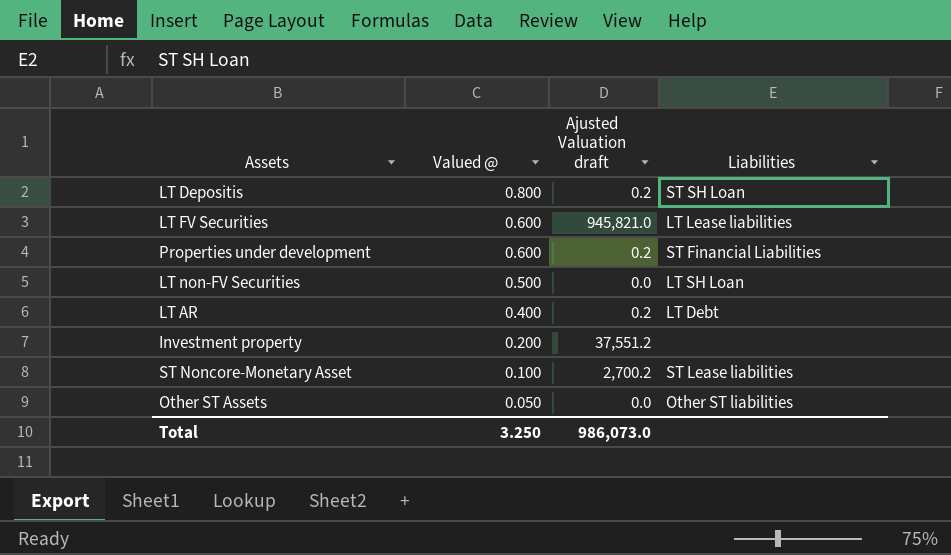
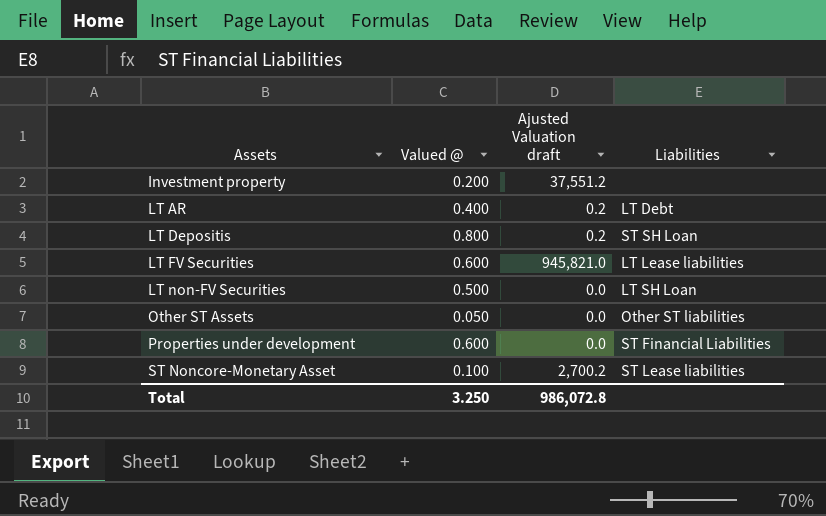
row order: Valued @ descending -> Assets ascending
Properties under development | Ajusted Valuation draft: 0.2 -> 0.0
Total | Ajusted Valuation draft: 986,073.0 -> 986,072.8

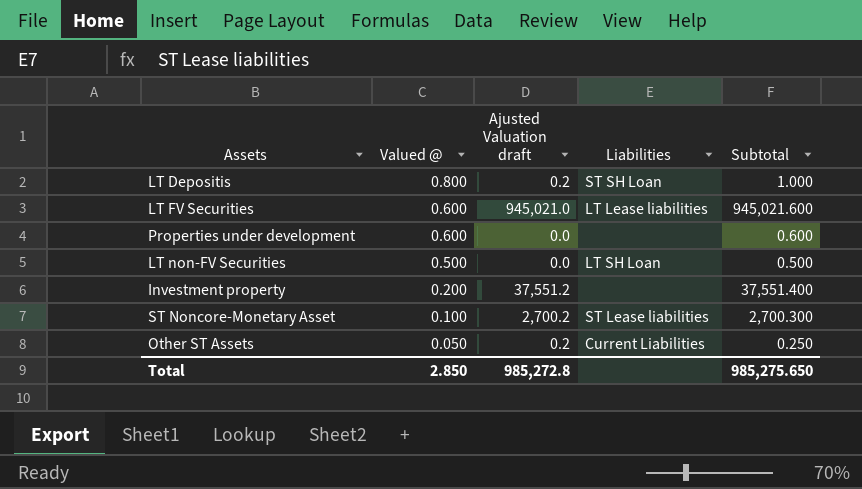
row order: Assets ascending -> Valued @ descending
column Subtotal | formula: none -> [Valued @] + [Ajusted Valuation draft]
row LT AR: 0.400 | 0.2 | LT Debt -> none
LT FV Securities | Ajusted Valuation draft: 945,821.0 -> 945,021.0
Properties under development | Liabilities: ST Financial Liabilities -> none
Other ST Assets | Ajusted Valuation draft: 0.0 -> 0.2
Other ST Assets | Liabilities: Other ST liabilities -> Current Liabilities
Total | Valued @: 3.250 -> 2.850
Total | Ajusted Valuation draft: 986,072.8 -> 985,272.8

